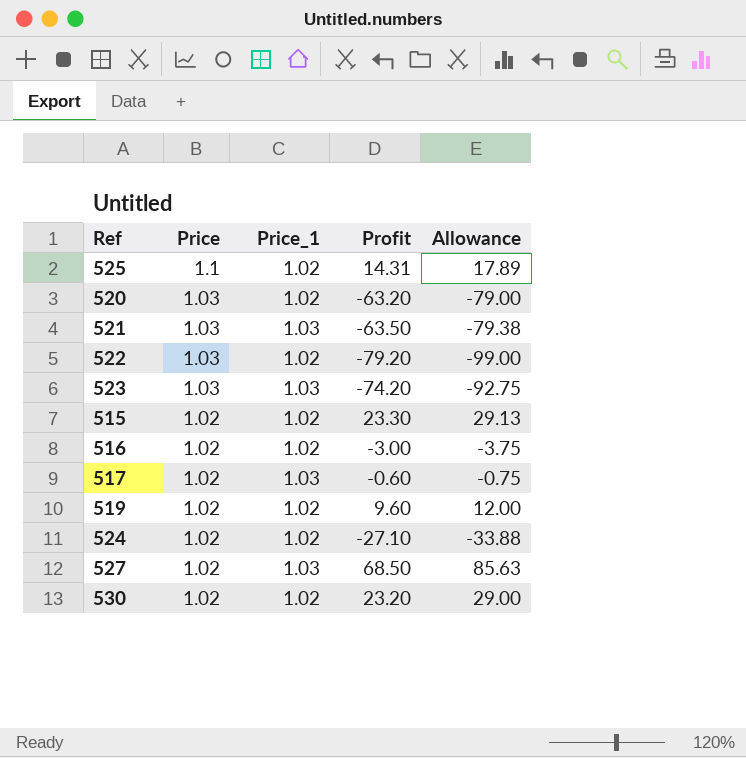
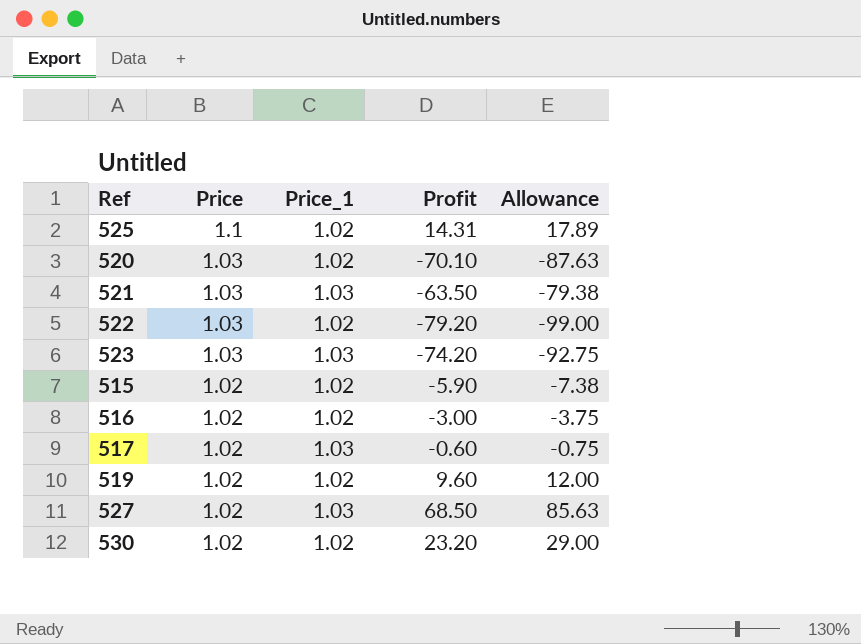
row 524: 1.02 | 1.02 | -27.10 | -33.88 -> none
520 | Profit: -63.20 -> -70.10
520 | Allowance: -79.00 -> -87.63
515 | Profit: 23.30 -> -5.90
515 | Allowance: 29.13 -> -7.38

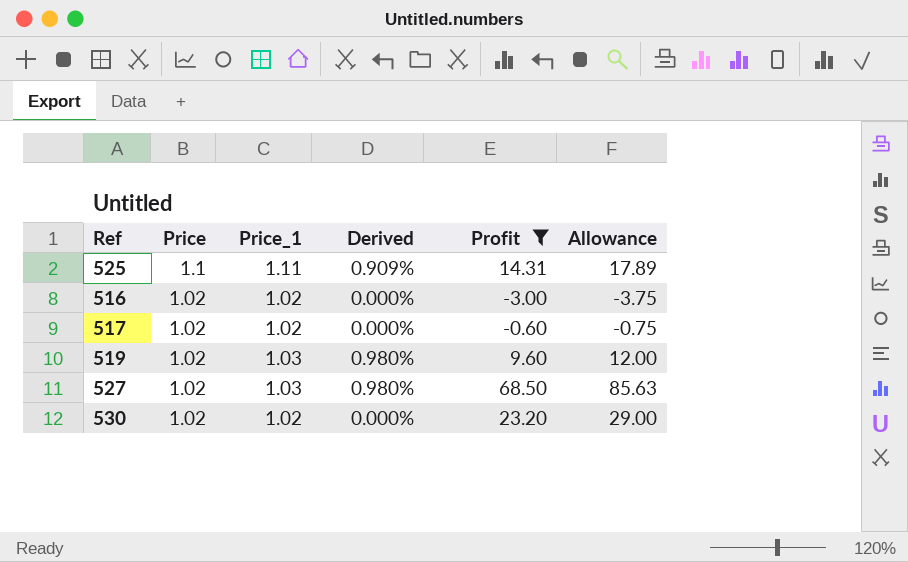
filter: none -> Profit >= -3.00
column Derived | formula: none -> ([Price_1] - [Price]) / [Price]
525 | Price_1: 1.02 -> 1.11
517 | Price_1: 1.03 -> 1.02
519 | Price_1: 1.02 -> 1.03

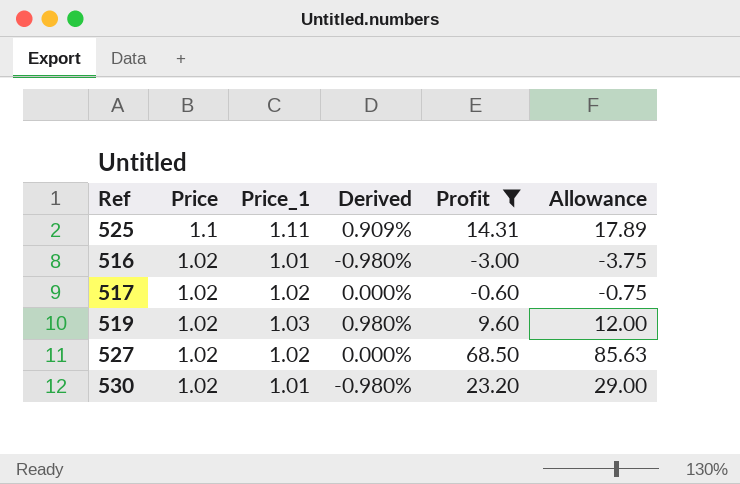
516 | Price_1: 1.02 -> 1.01
516 | Derived: 0.000% -> -0.980%
527 | Price_1: 1.03 -> 1.02
527 | Derived: 0.980% -> 0.000%
530 | Price_1: 1.02 -> 1.01
530 | Derived: 0.000% -> -0.980%

